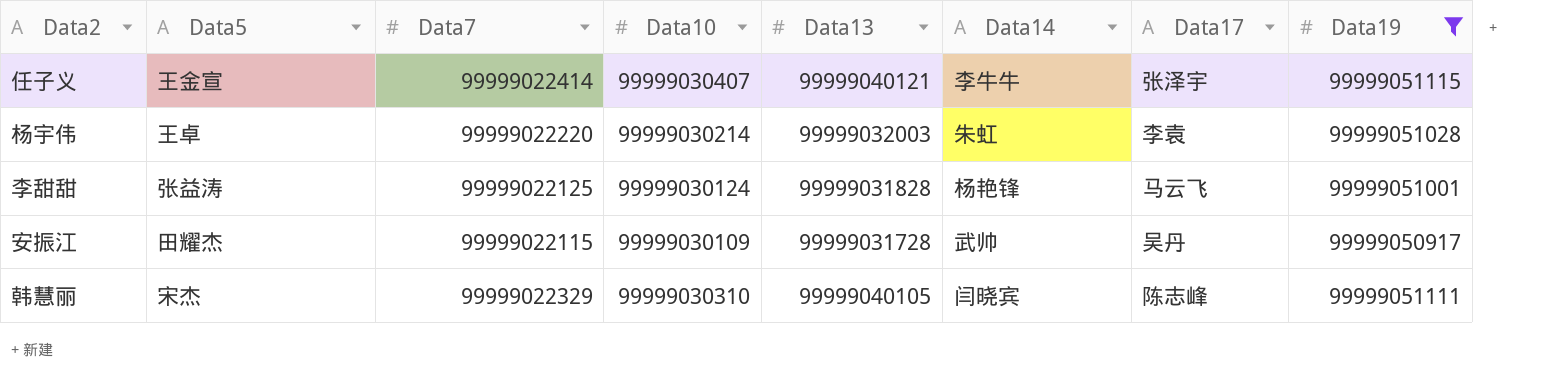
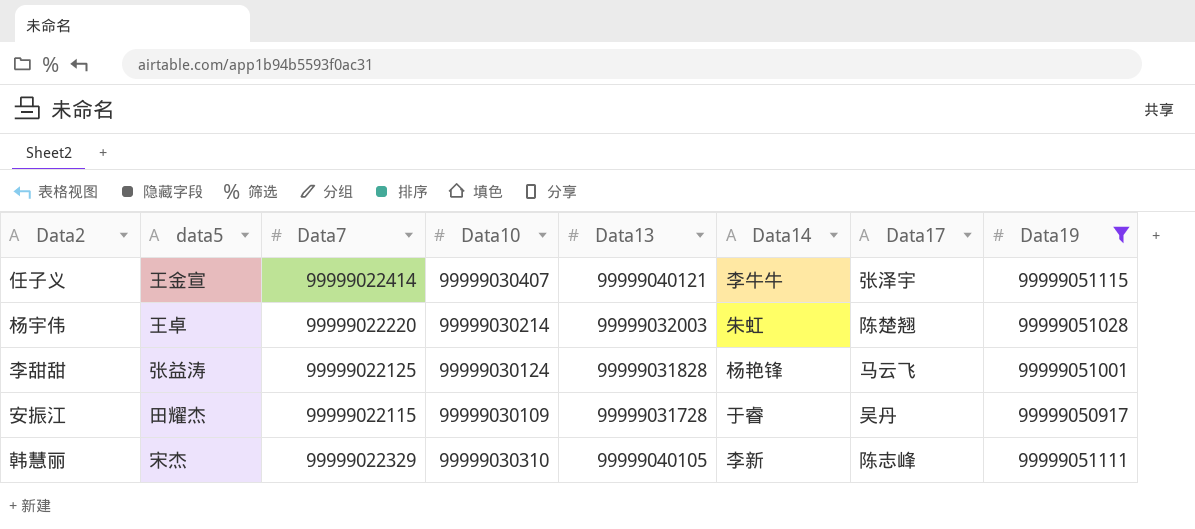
column name: Data5 -> data5
杨宇伟 | Data17: 李袁 -> 陈楚翘
安振江 | Data14: 武帅 -> 于睿
韩慧丽 | Data14: 闫晓宾 -> 李新

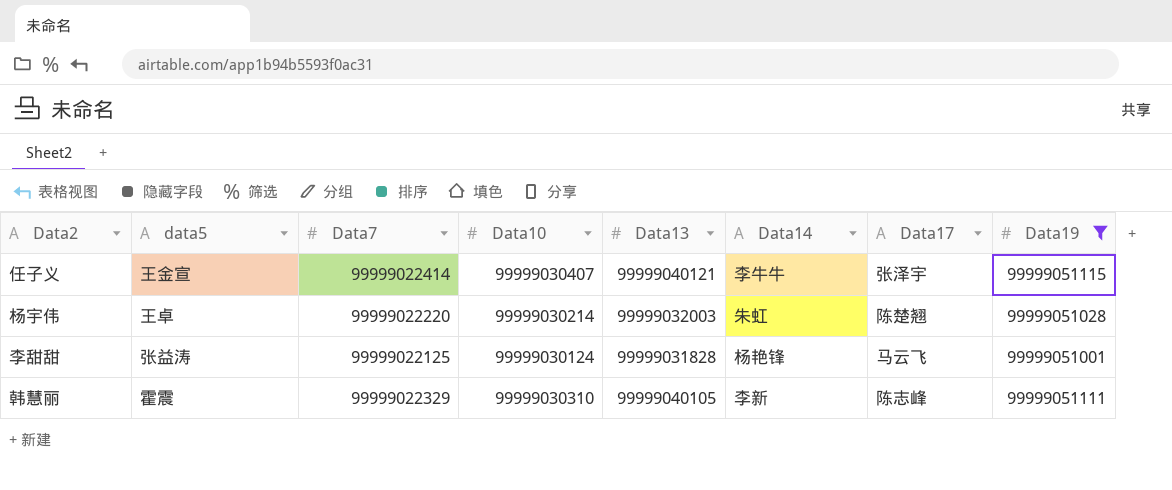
row 安振江: 田耀杰 | 99999022115 | 99999030109 | 99999031728 | 于睿 | 吴丹 | 99999050917 -> none
韩慧丽 | data5: 宋杰 -> 霍震

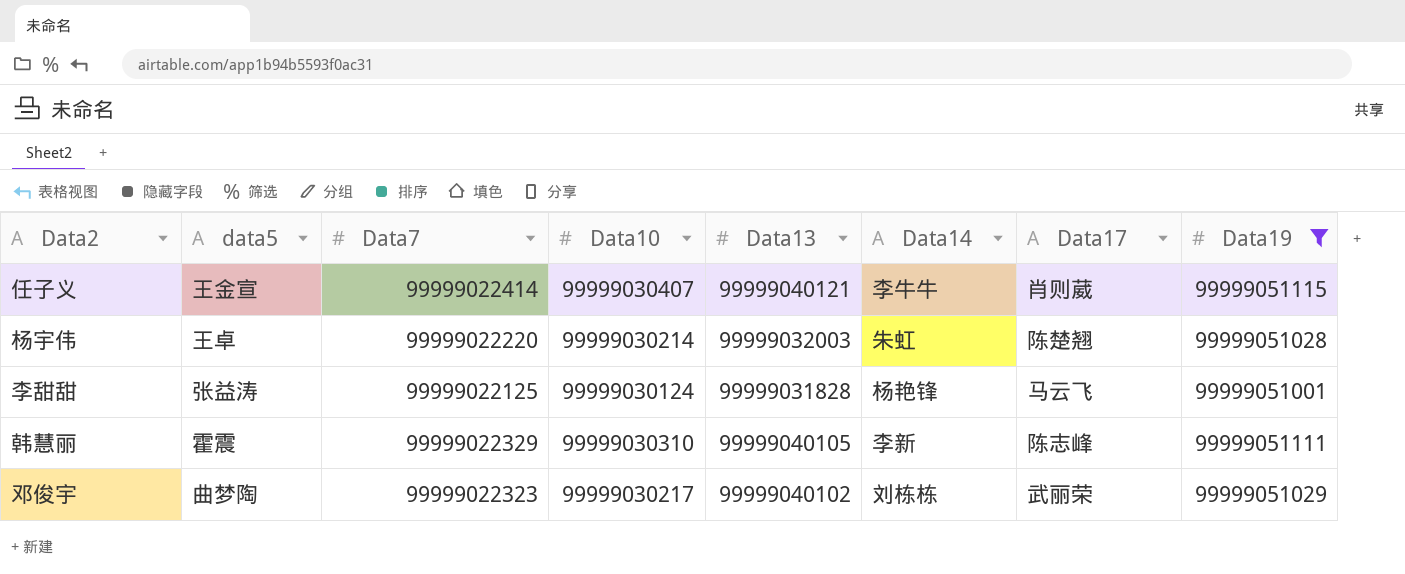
任子义 | Data17: 张泽宇 -> 肖则葳
row 邓俊宇: none -> 曲梦陶 | 99999022323 | 99999030217 | 99999040102 | 刘栋栋 | 武丽荣 | 99999051029

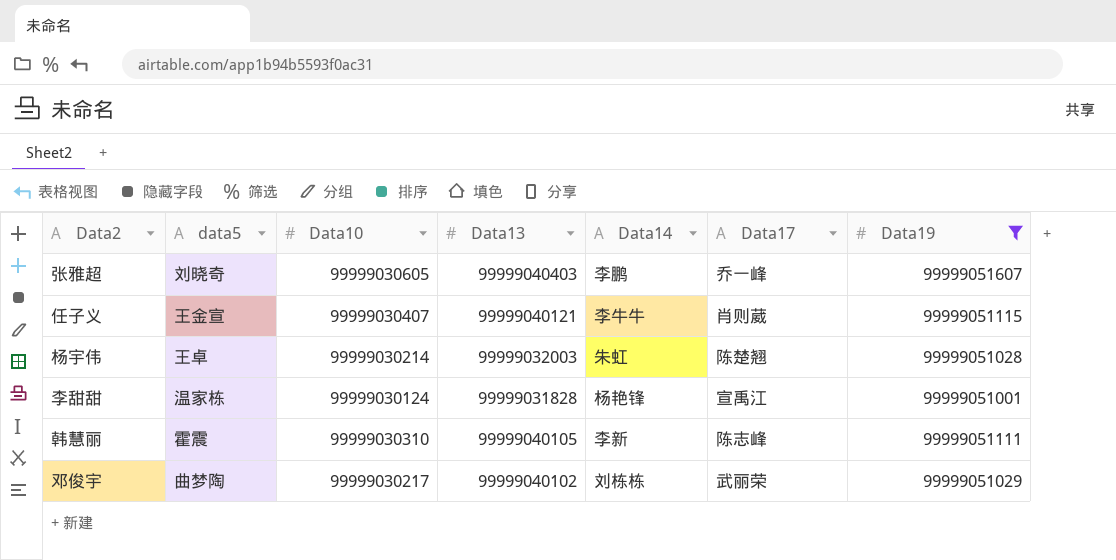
column Data7 | position: 3 -> none
row 张雅超: none -> 刘晓奇 | 99999030605 | 99999040403 | 李鹏 | 乔一峰 | 99999051607
李甜甜 | data5: 张益涛 -> 温家栋
李甜甜 | Data17: 马云飞 -> 宣禹江

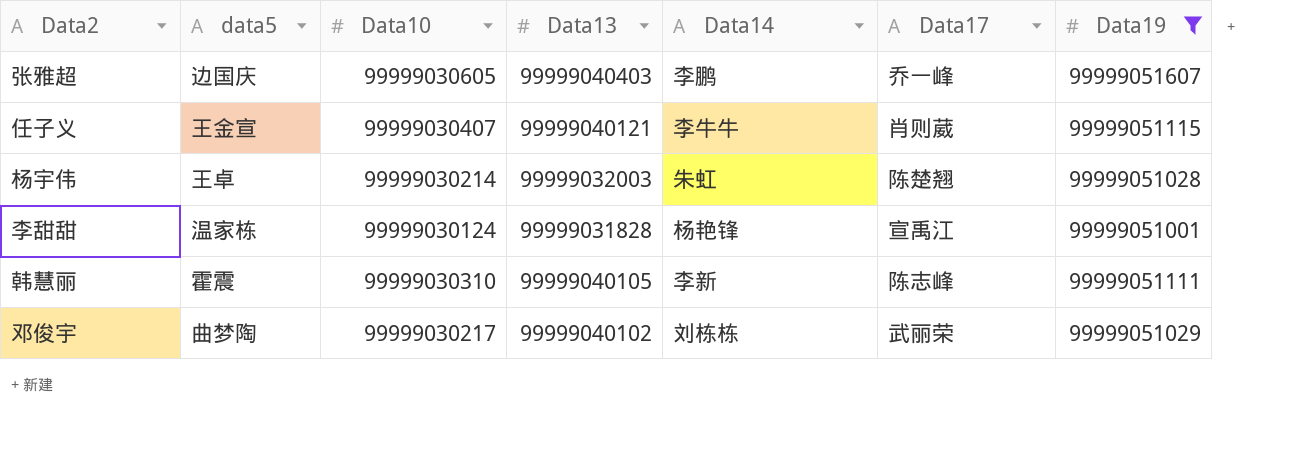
张雅超 | data5: 刘晓奇 -> 边国庆

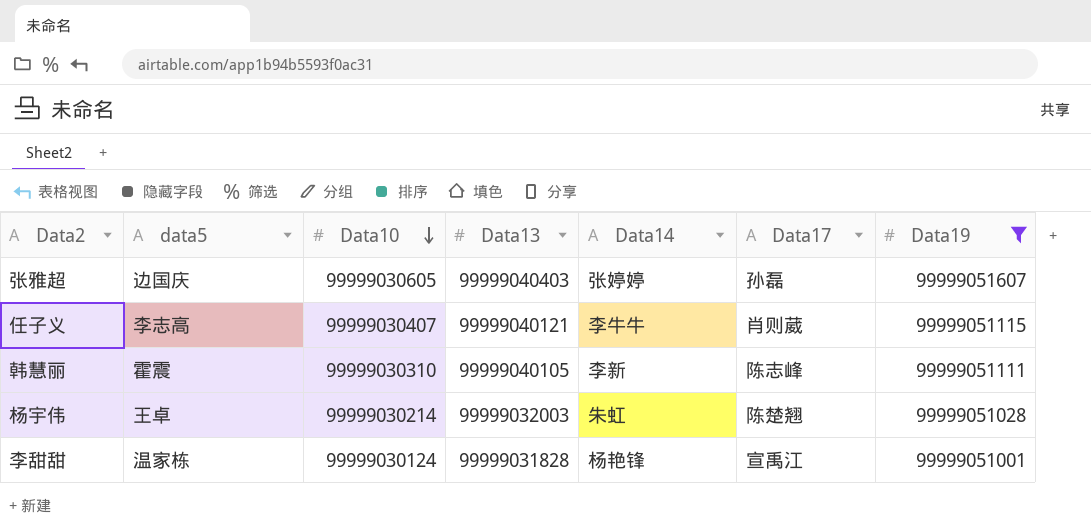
row order: none -> Data10 descending
row 邓俊宇: 曲梦陶 | 99999030217 | 99999040102 | 刘栋栋 | 武丽荣 | 99999051029 -> none
张雅超 | Data14: 李鹏 -> 张婷婷
张雅超 | Data17: 乔一峰 -> 孙磊
任子义 | data5: 王金宣 -> 李志高

